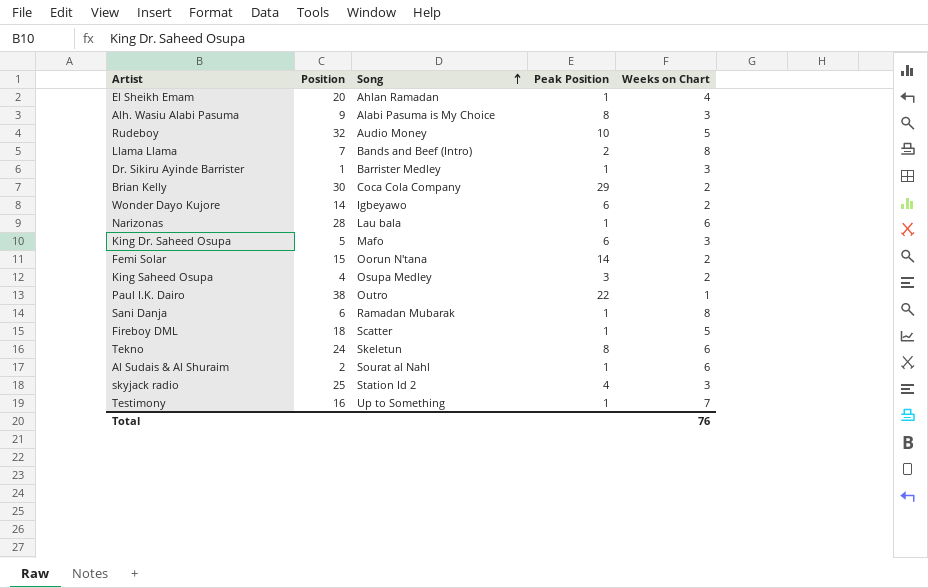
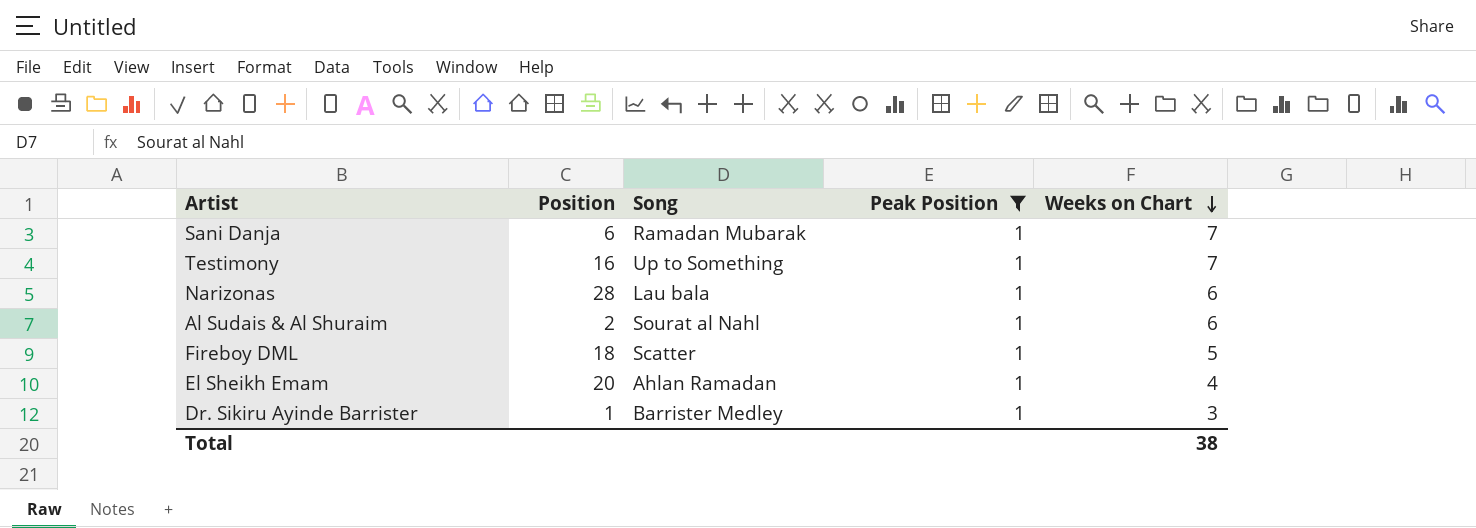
filter: none -> Peak Position = 1
row order: Song ascending -> Weeks on Chart descending
Sani Danja | Weeks on Chart: 8 -> 7
Total | Weeks on Chart: 76 -> 38

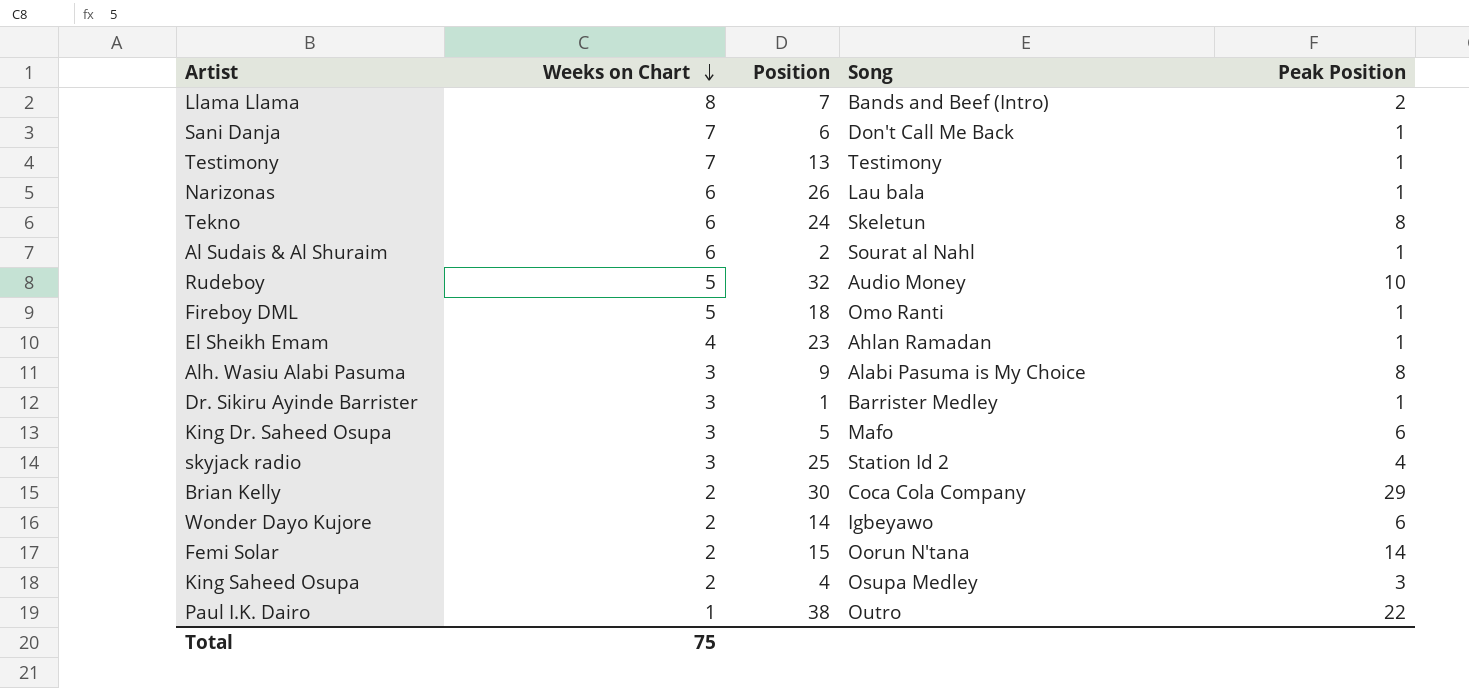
filter: Peak Position = 1 -> none
column Weeks on Chart | position: 5 -> 2
Sani Danja | Song: Ramadan Mubarak -> Don't Call Me Back
Testimony | Position: 16 -> 13
Testimony | Song: Up to Something -> Testimony
Narizonas | Position: 28 -> 26
Fireboy DML | Song: Scatter -> Omo Ranti
El Sheikh Emam | Position: 20 -> 23
Total | Weeks on Chart: 38 -> 75

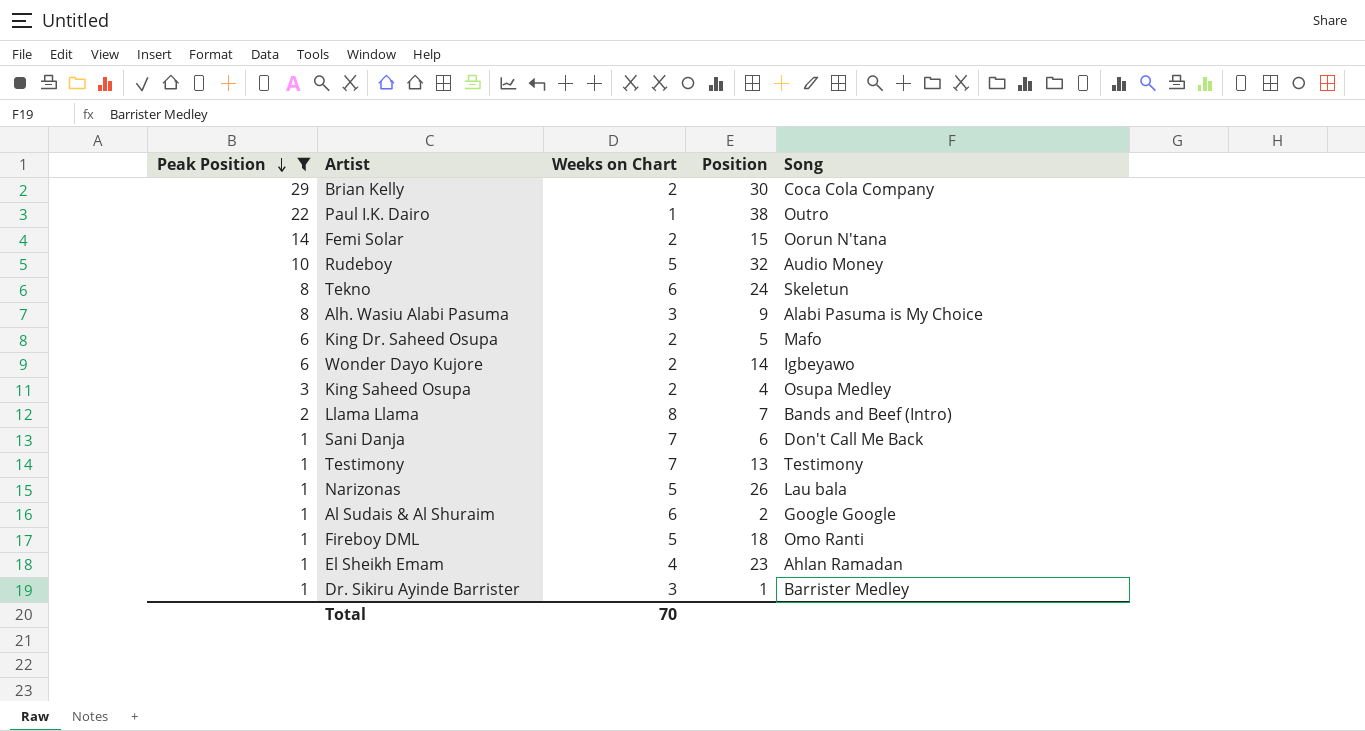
filter: none -> Peak Position != 4
row order: Weeks on Chart descending -> Peak Position descending
column Peak Position | position: 5 -> 1
King Dr. Saheed Osupa | Weeks on Chart: 3 -> 2
Narizonas | Weeks on Chart: 6 -> 5
Al Sudais & Al Shuraim | Song: Sourat al Nahl -> Google Google
Total | Weeks on Chart: 75 -> 70

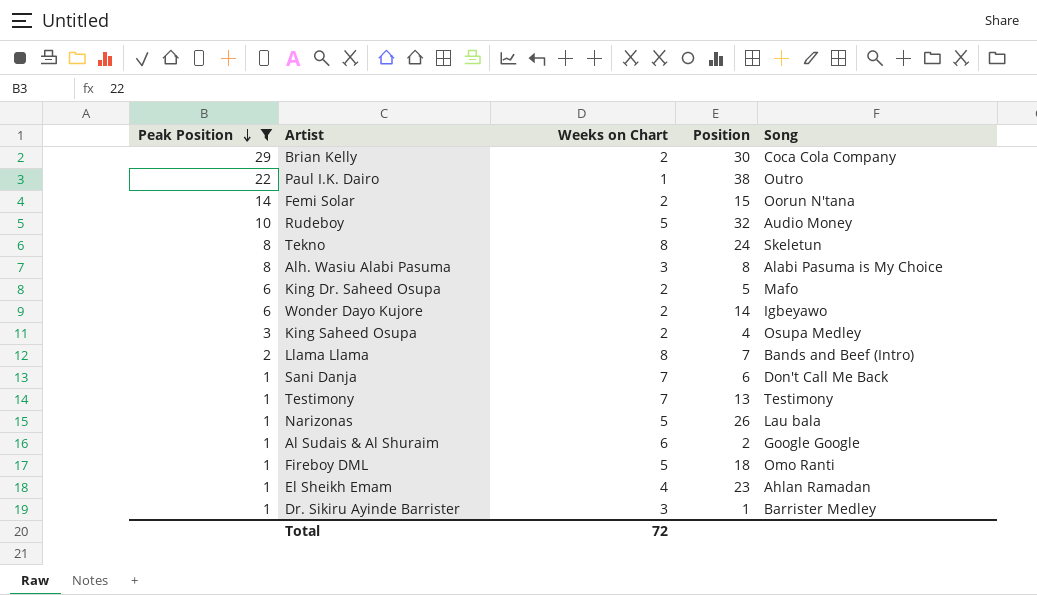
Tekno | Weeks on Chart: 6 -> 8
Alh. Wasiu Alabi Pasuma | Position: 9 -> 8
Total | Weeks on Chart: 70 -> 72

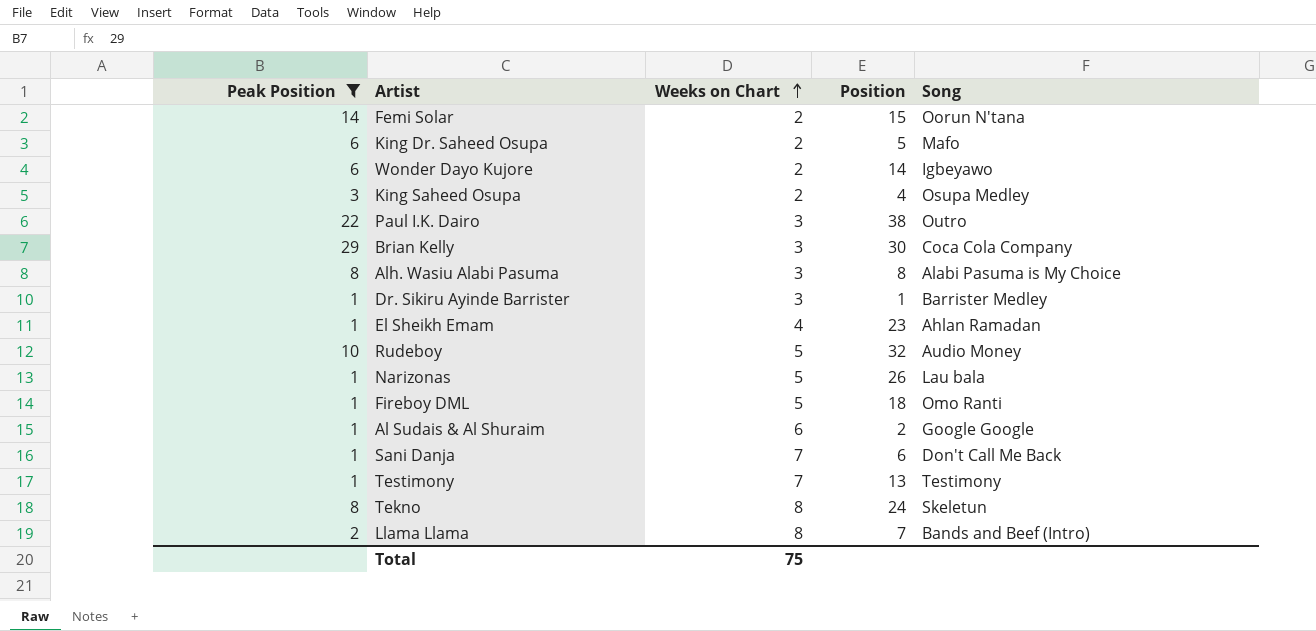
row order: Peak Position descending -> Weeks on Chart ascending
Paul I.K. Dairo | Weeks on Chart: 1 -> 3
Brian Kelly | Weeks on Chart: 2 -> 3
Total | Weeks on Chart: 72 -> 75

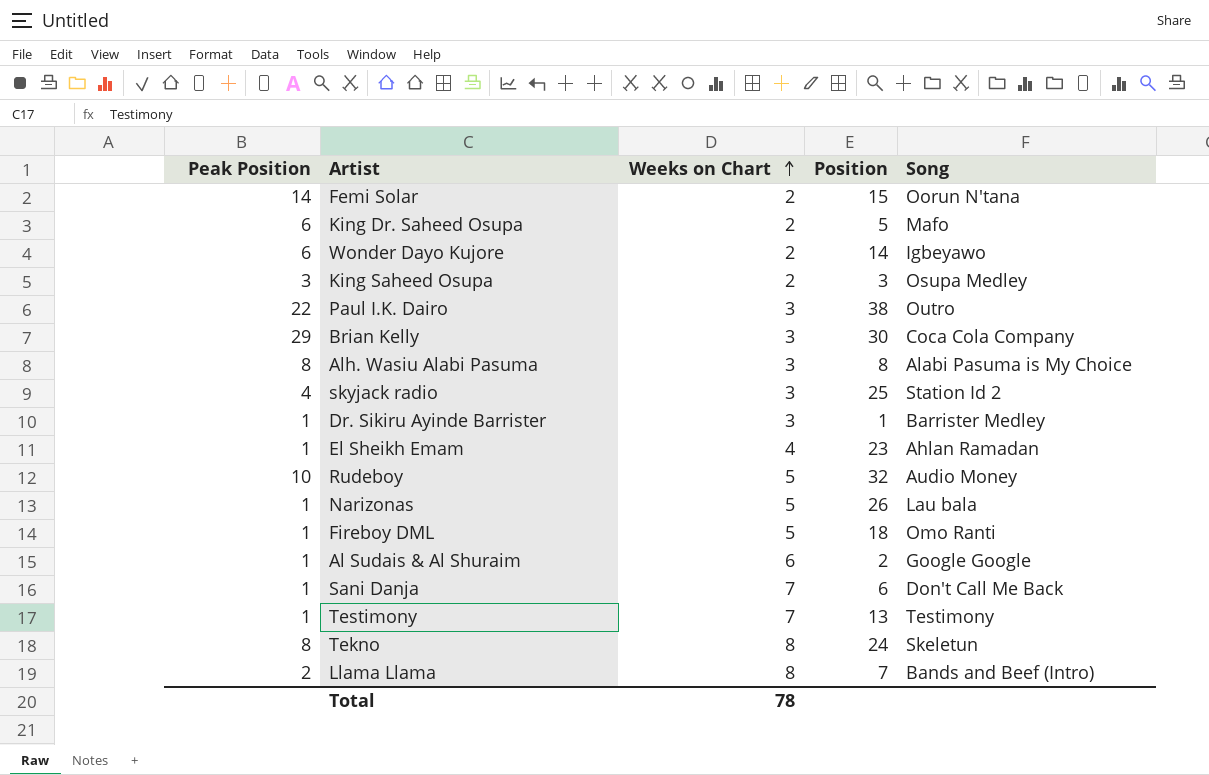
filter: Peak Position != 4 -> none
King Saheed Osupa | Position: 4 -> 3
Total | Weeks on Chart: 75 -> 78

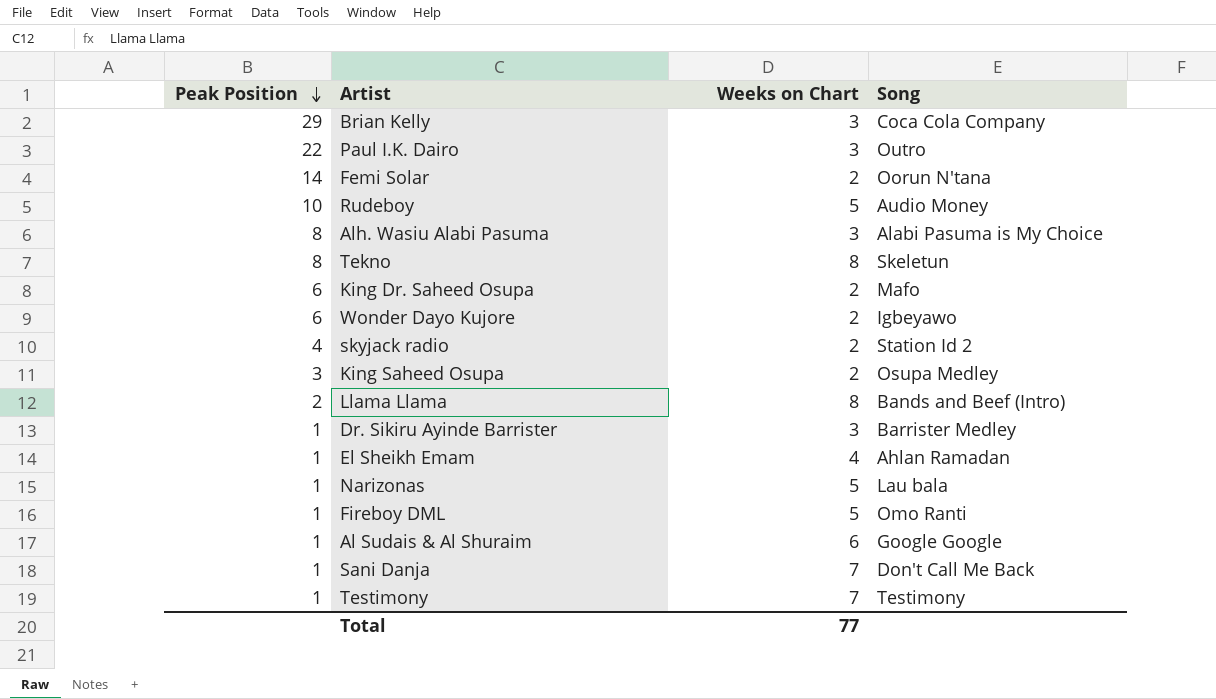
row order: Weeks on Chart ascending -> Peak Position descending
column Position | position: 4 -> none
skyjack radio | Weeks on Chart: 3 -> 2
Total | Weeks on Chart: 78 -> 77

